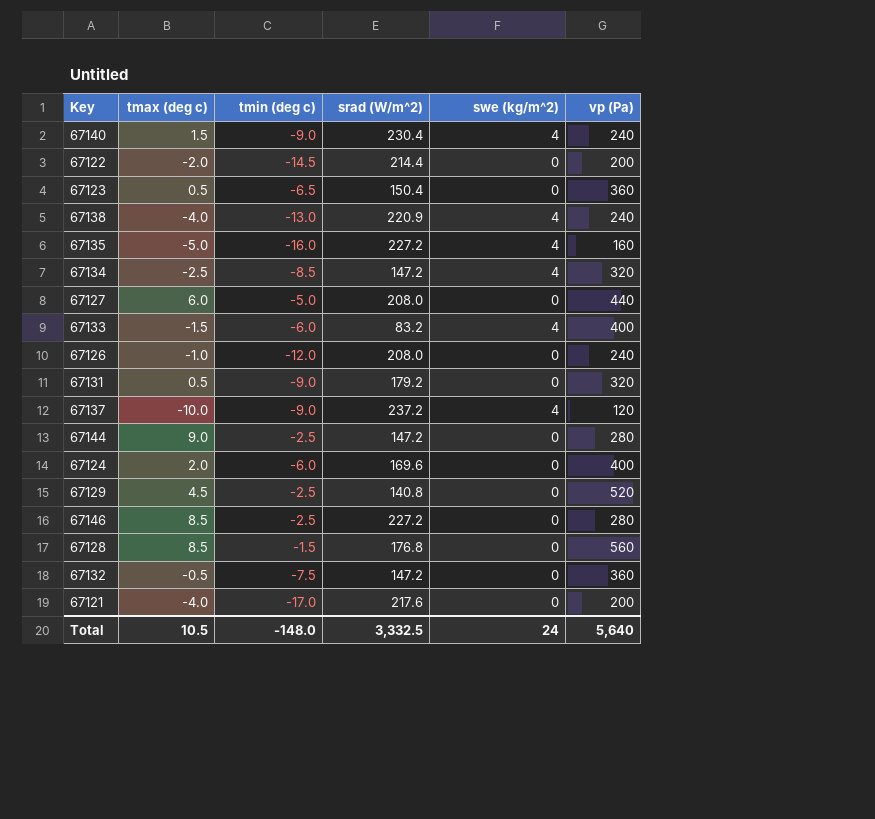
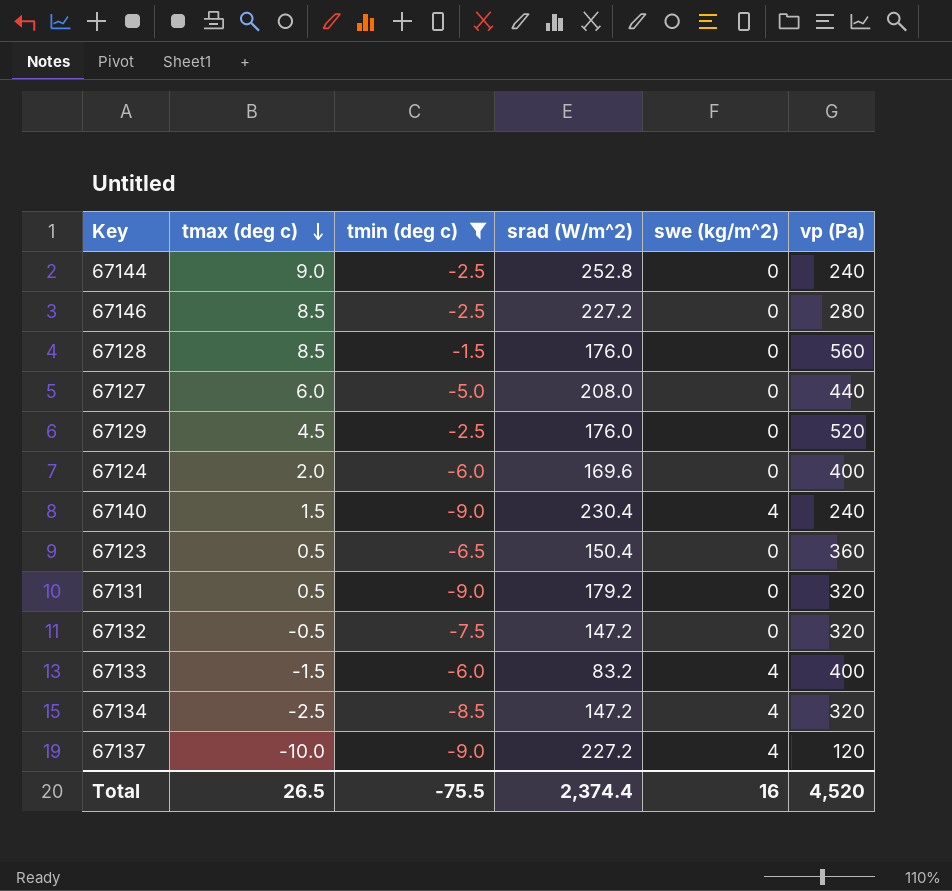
filter: none -> tmin (deg c) >= -9.0
row order: none -> tmax (deg c) descending
67144 | srad (W/m^2): 147.2 -> 252.8
67144 | vp (Pa): 280 -> 240
67128 | srad (W/m^2): 176.8 -> 176.0
67129 | srad (W/m^2): 140.8 -> 176.0
67132 | vp (Pa): 360 -> 320
67137 | srad (W/m^2): 237.2 -> 227.2
Total | tmax (deg c): 10.5 -> 26.5
Total | tmin (deg c): -148.0 -> -75.5
Total | srad (W/m^2): 3,332.5 -> 2,374.4
Total | swe (kg/m^2): 24 -> 16
Total | vp (Pa): 5,640 -> 4,520

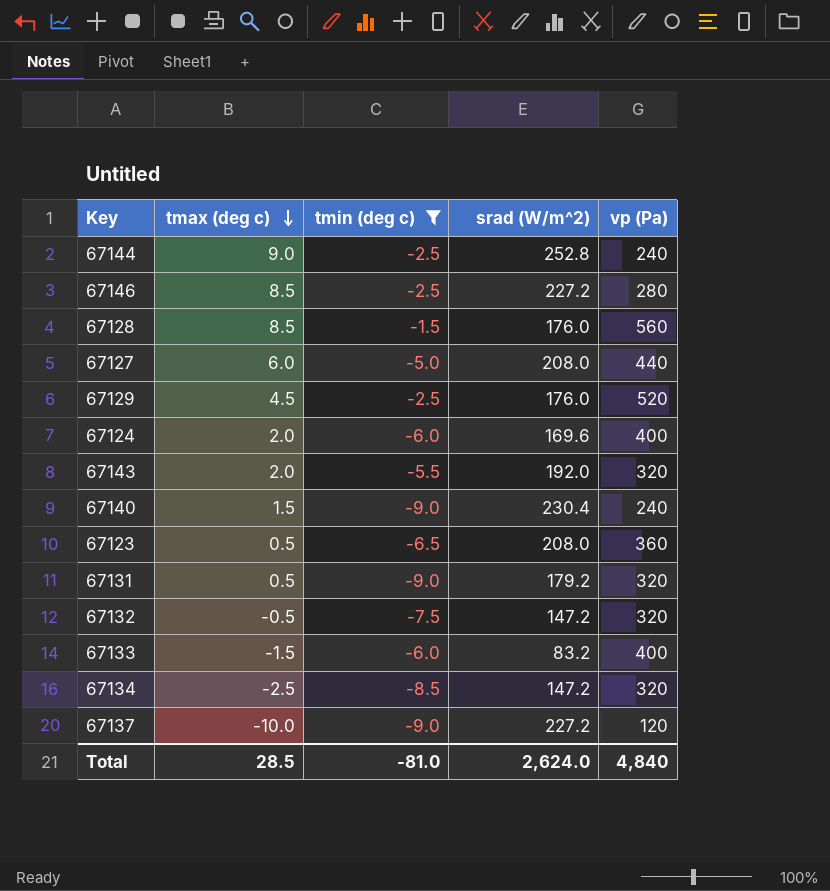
column swe (kg/m^2) | position: 5 -> none
row 67143: none -> 2.0 | -5.5 | 192.0 | 320
67123 | srad (W/m^2): 150.4 -> 208.0
Total | tmax (deg c): 26.5 -> 28.5
Total | tmin (deg c): -75.5 -> -81.0
Total | srad (W/m^2): 2,374.4 -> 2,624.0
Total | vp (Pa): 4,520 -> 4,840

